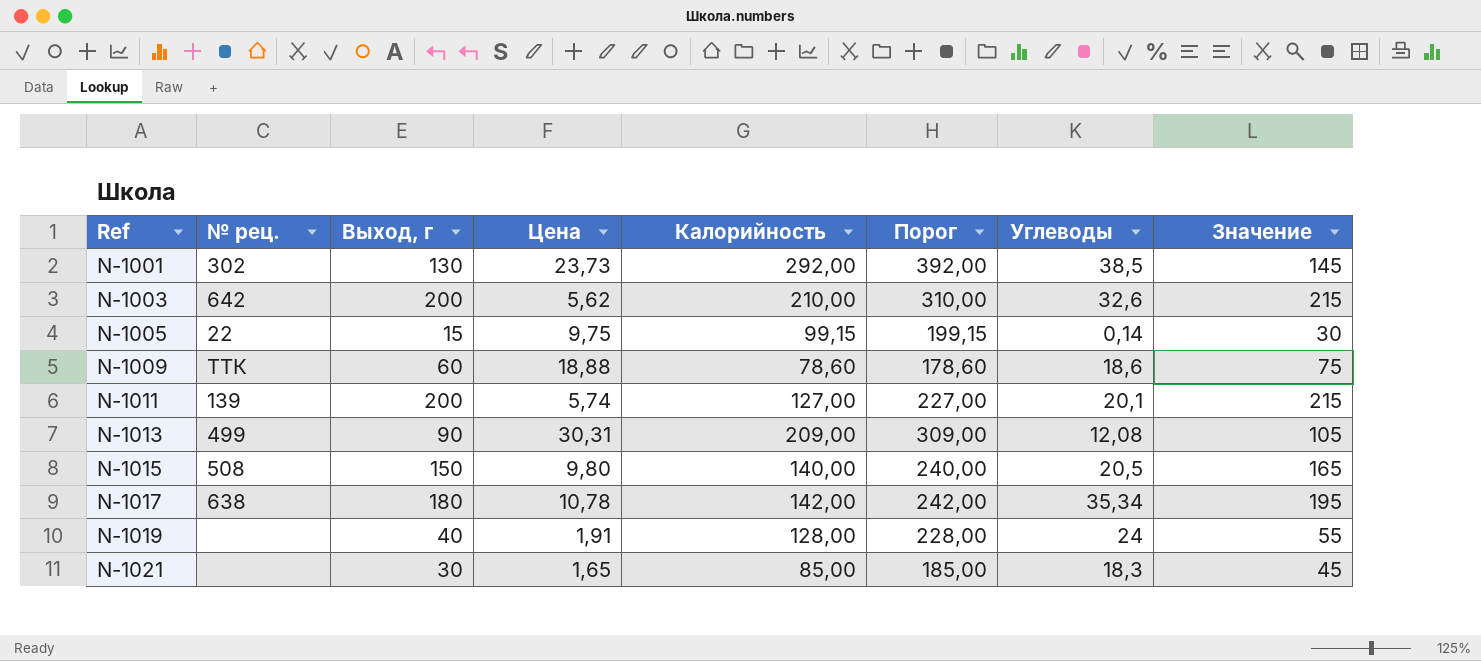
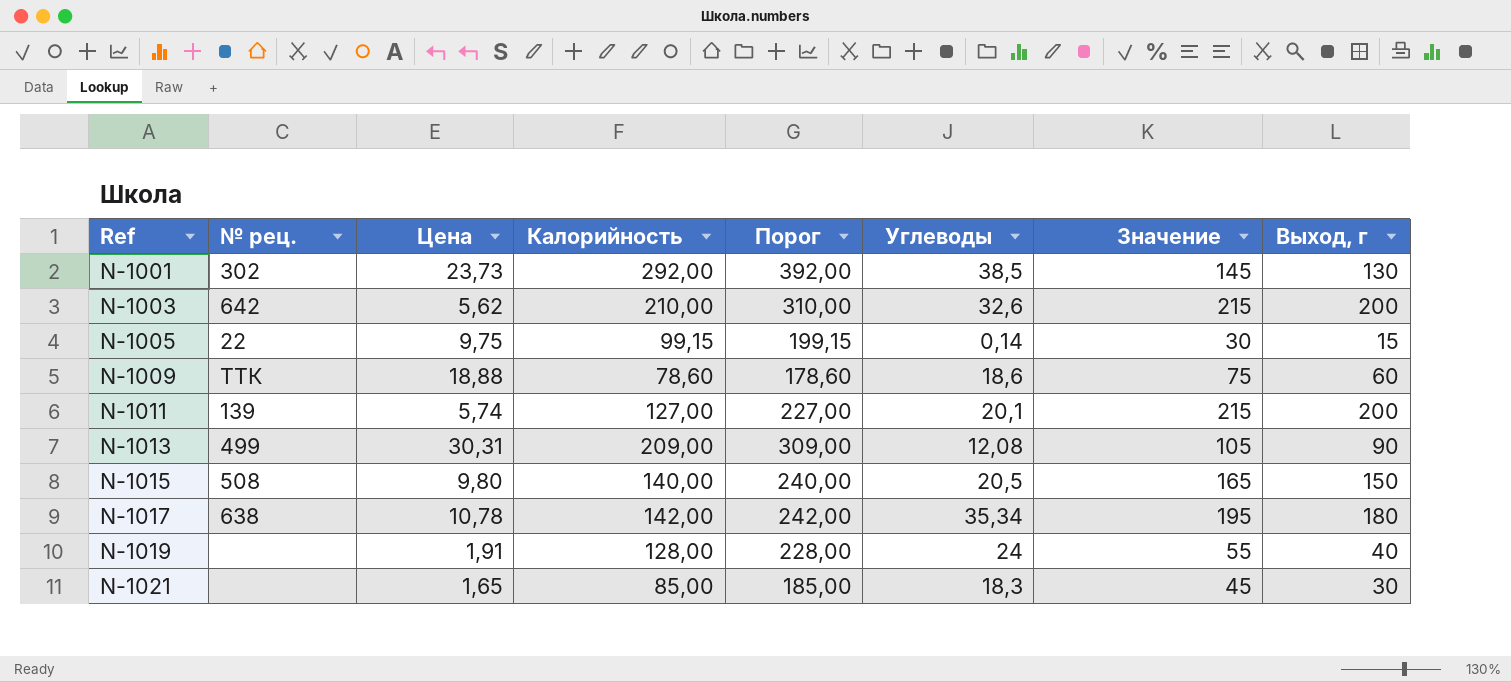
column Выход, г | position: 3 -> 8

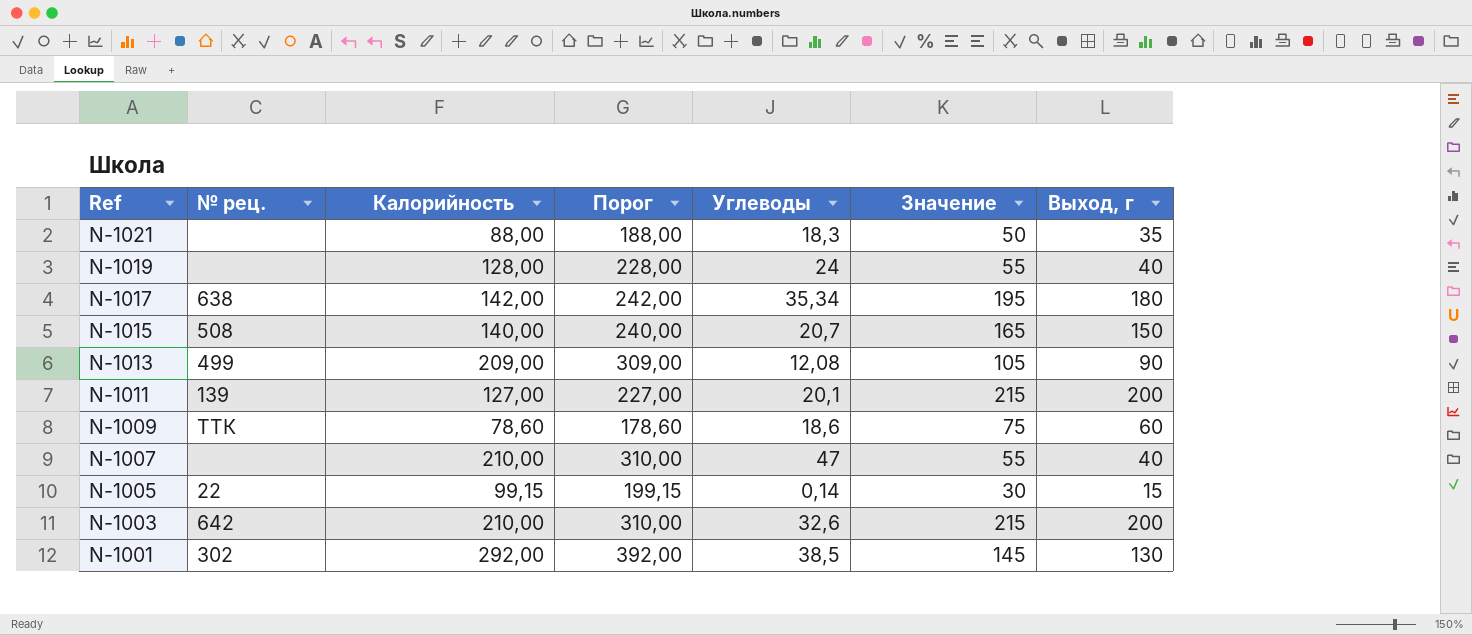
row order: Ref ascending -> Ref descending
column Цена | position: 3 -> none
N-1021 | Калорийность: 85,00 -> 88,00
N-1021 | Порог: 185,00 -> 188,00
N-1021 | Значение: 45 -> 50
N-1021 | Выход, г: 30 -> 35
N-1015 | Углеводы: 20,5 -> 20,7
row N-1007: none -> none | 210,00 | 310,00 | 47 | 55 | 40

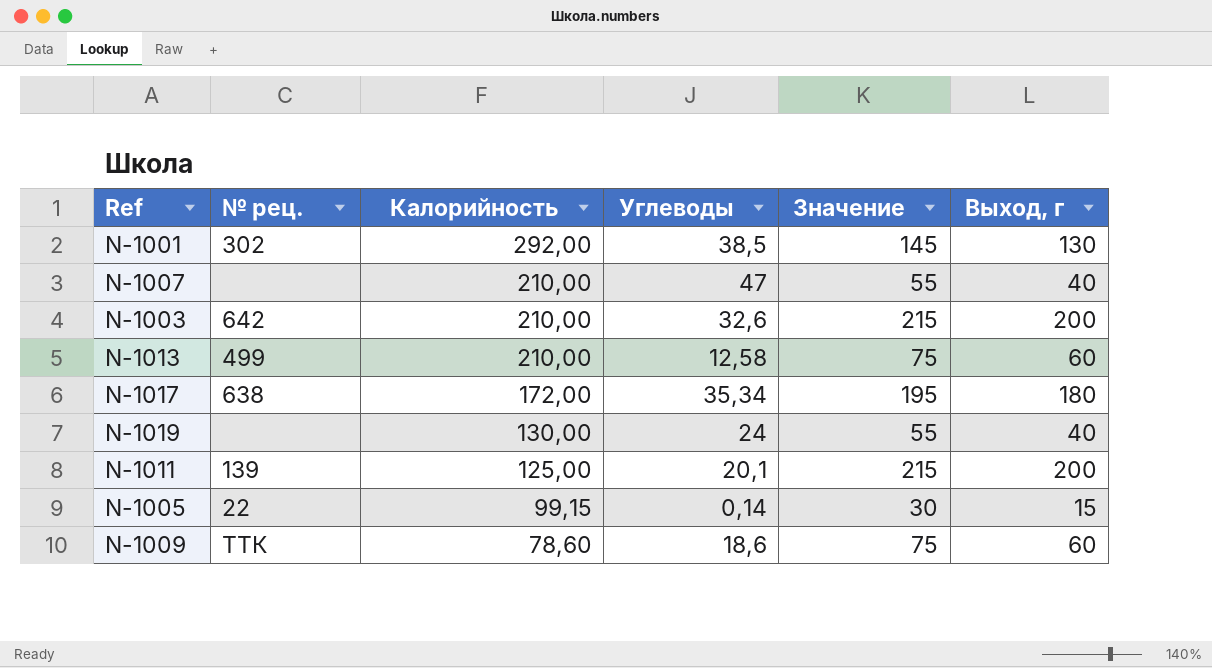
row order: Ref descending -> Калорийность descending
column Порог | formula: [Калорийность] + 100 -> none
row N-1021: none | 88,00 | 188,00 | 18,3 | 50 | 35 -> none
row N-1015: 508 | 140,00 | 240,00 | 20,7 | 165 | 150 -> none
N-1013 | Калорийность: 209,00 -> 210,00
N-1013 | Углеводы: 12,08 -> 12,58
N-1013 | Значение: 105 -> 75
N-1013 | Выход, г: 90 -> 60
N-1017 | Калорийность: 142,00 -> 172,00
N-1019 | Калорийность: 128,00 -> 130,00
N-1011 | Калорийность: 127,00 -> 125,00

